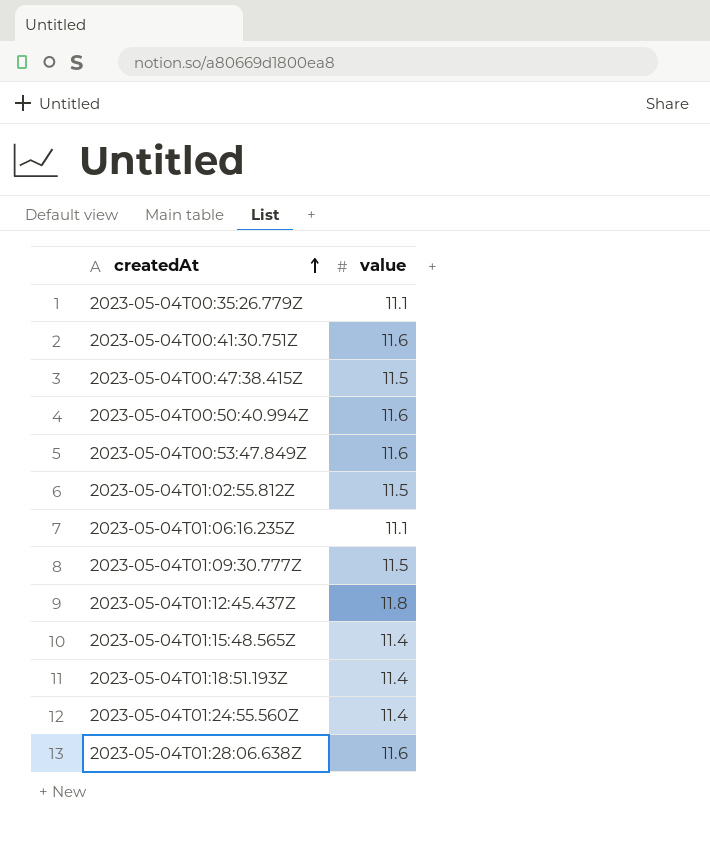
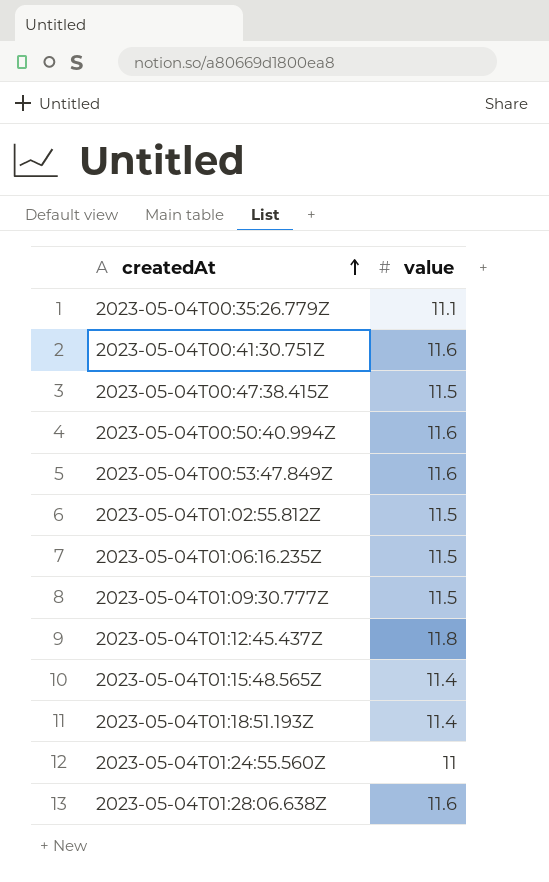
2023-05-04T01:06:16.235Z | value: 11.1 -> 11.5
2023-05-04T01:24:55.560Z | value: 11.4 -> 11

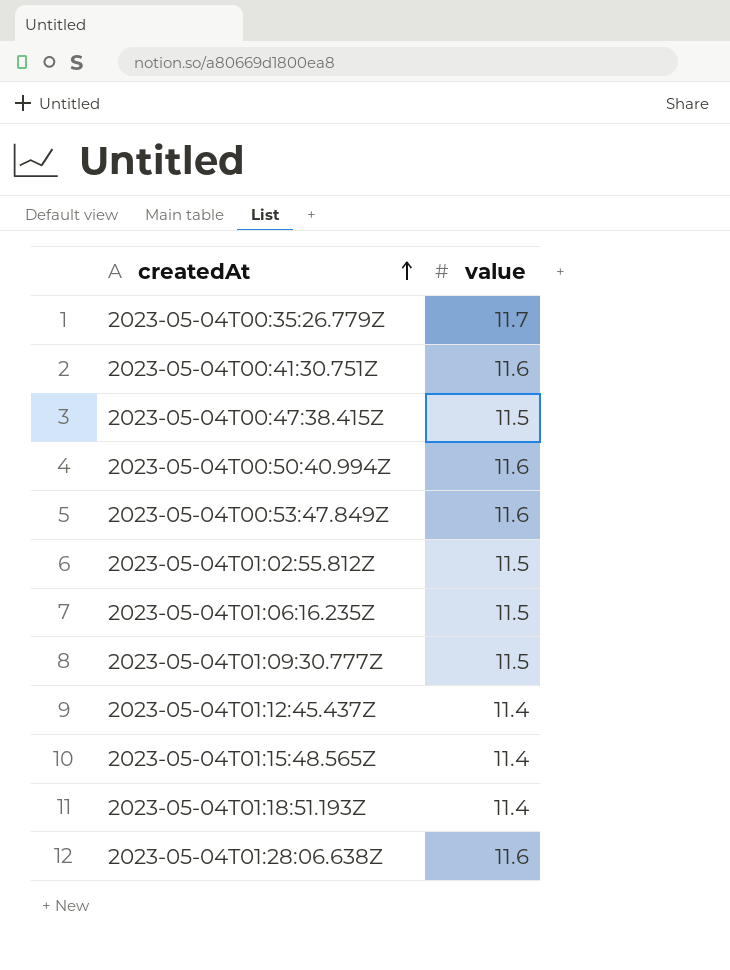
row 2023-05-04T01:24:55.560Z: 11 -> none
2023-05-04T00:35:26.779Z | value: 11.1 -> 11.7
2023-05-04T01:12:45.437Z | value: 11.8 -> 11.4

